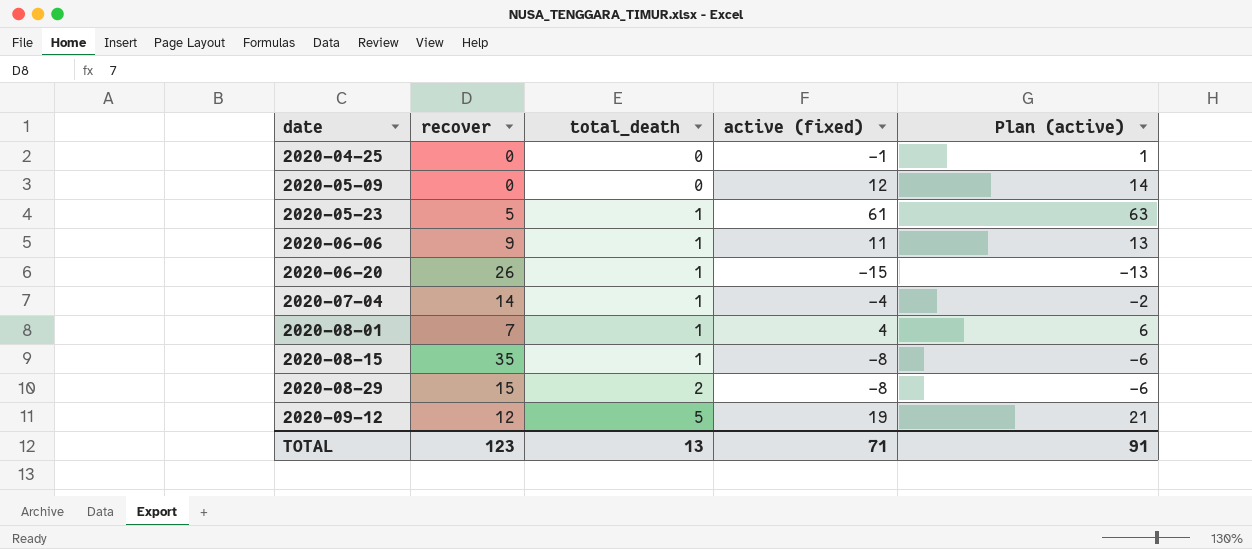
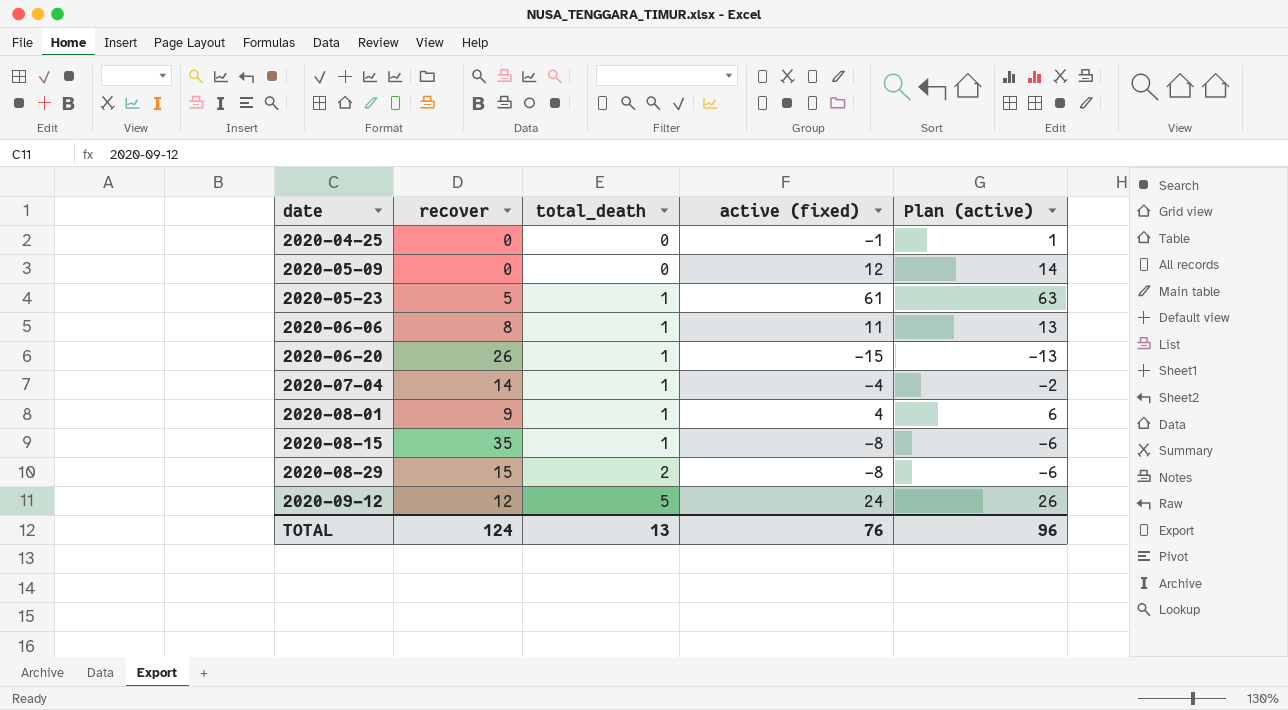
2020-06-06 | recover: 9 -> 8
2020-08-01 | recover: 7 -> 9
2020-09-12 | active (fixed): 19 -> 24
2020-09-12 | Plan (active): 21 -> 26
TOTAL | recover: 123 -> 124
TOTAL | active (fixed): 71 -> 76
TOTAL | Plan (active): 91 -> 96

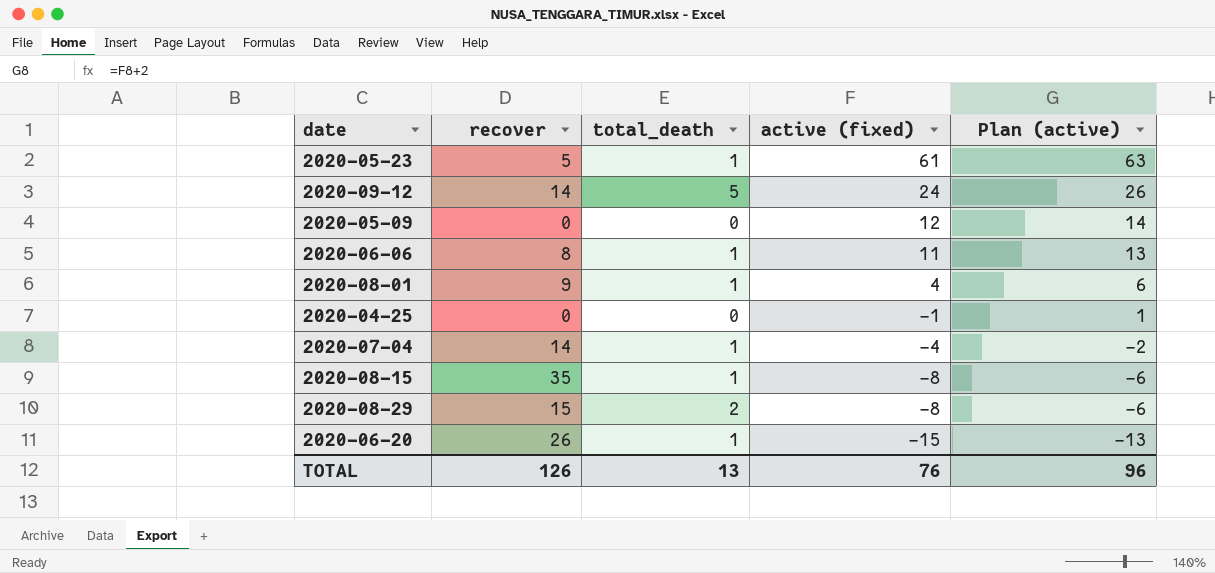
row order: date ascending -> active (fixed) descending
2020-09-12 | recover: 12 -> 14
TOTAL | recover: 124 -> 126

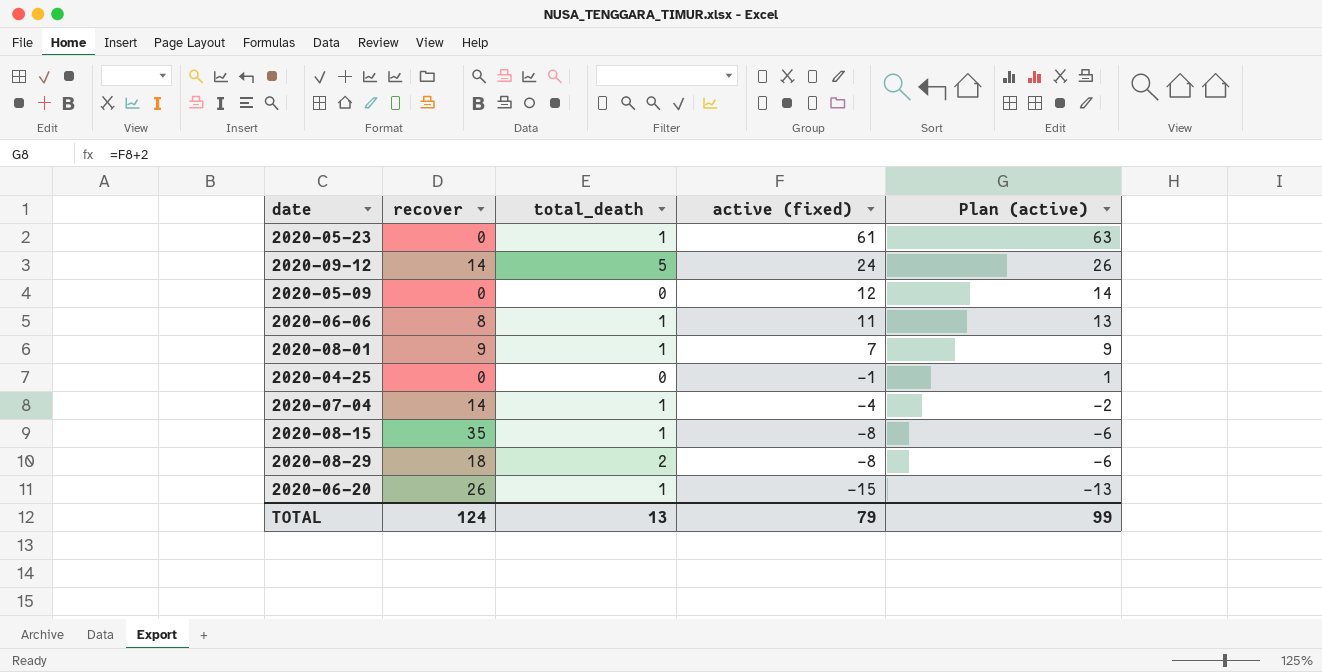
2020-05-23 | recover: 5 -> 0
2020-08-01 | active (fixed): 4 -> 7
2020-08-01 | Plan (active): 6 -> 9
2020-08-29 | recover: 15 -> 18
TOTAL | recover: 126 -> 124
TOTAL | active (fixed): 76 -> 79
TOTAL | Plan (active): 96 -> 99

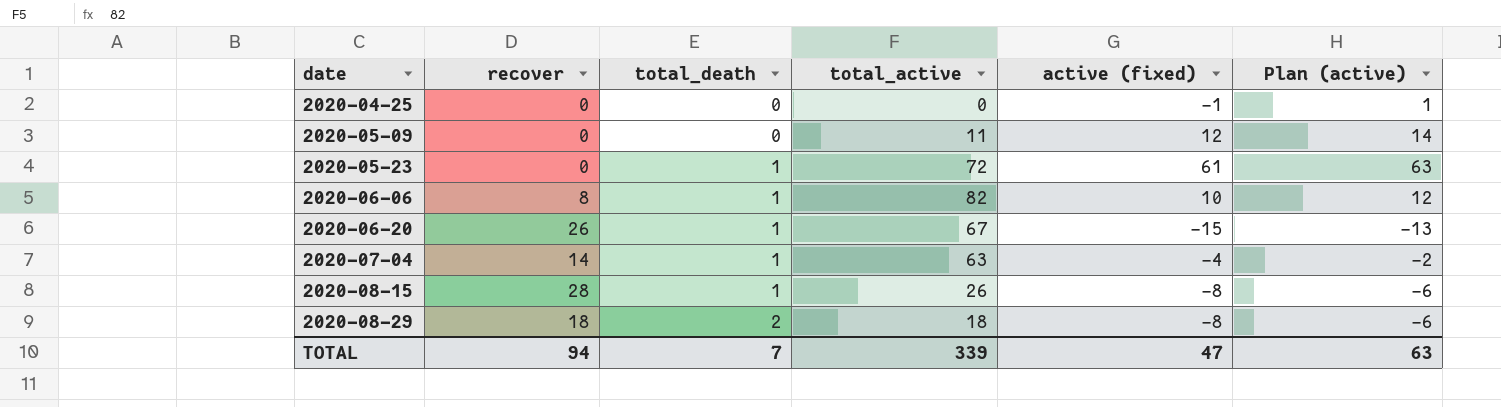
row order: active (fixed) descending -> date ascending
column total_active | position: none -> 4
row 2020-09-12: 14 | 5 | 24 | 26 -> none
row 2020-08-01: 9 | 1 | 7 | 9 -> none
2020-06-06 | active (fixed): 11 -> 10
2020-06-06 | Plan (active): 13 -> 12
2020-08-15 | recover: 35 -> 28
TOTAL | recover: 124 -> 94
TOTAL | total_death: 13 -> 7
TOTAL | active (fixed): 79 -> 47
TOTAL | Plan (active): 99 -> 63

